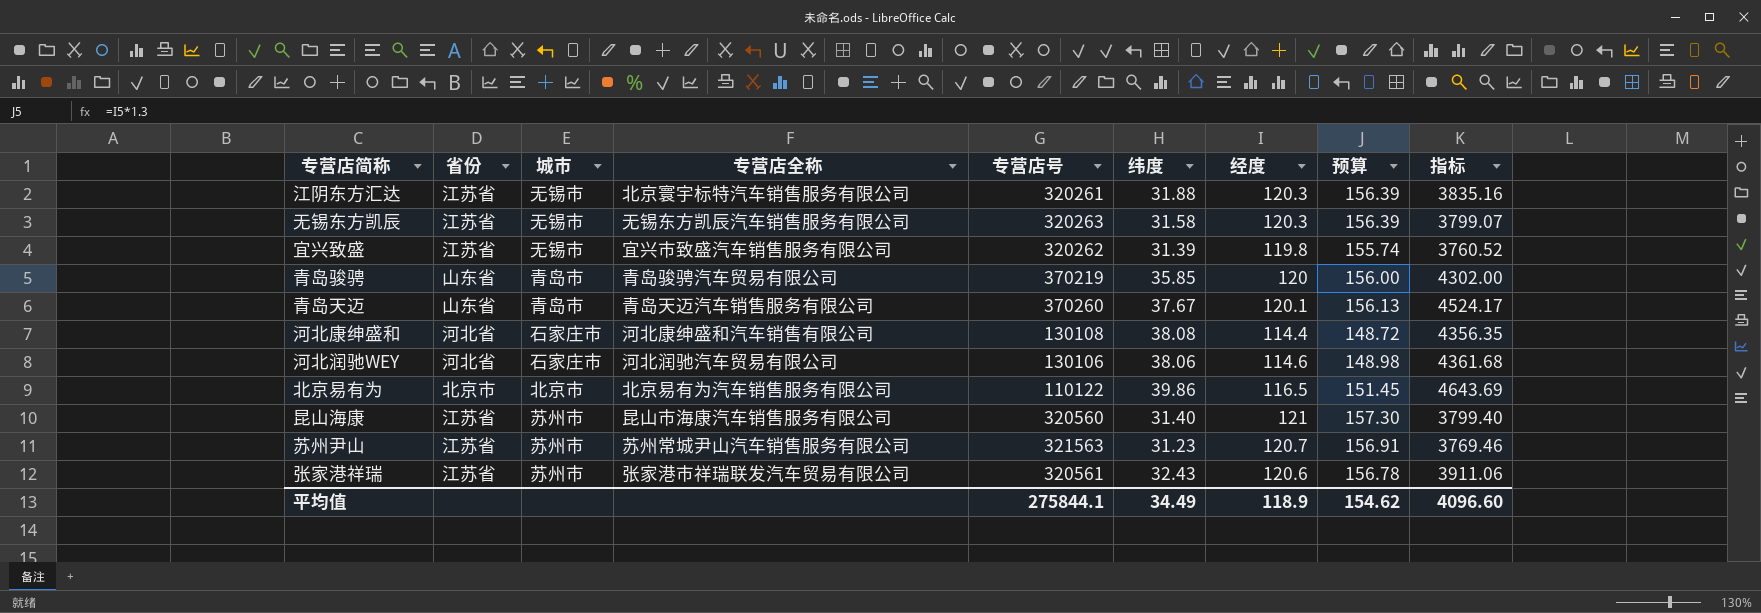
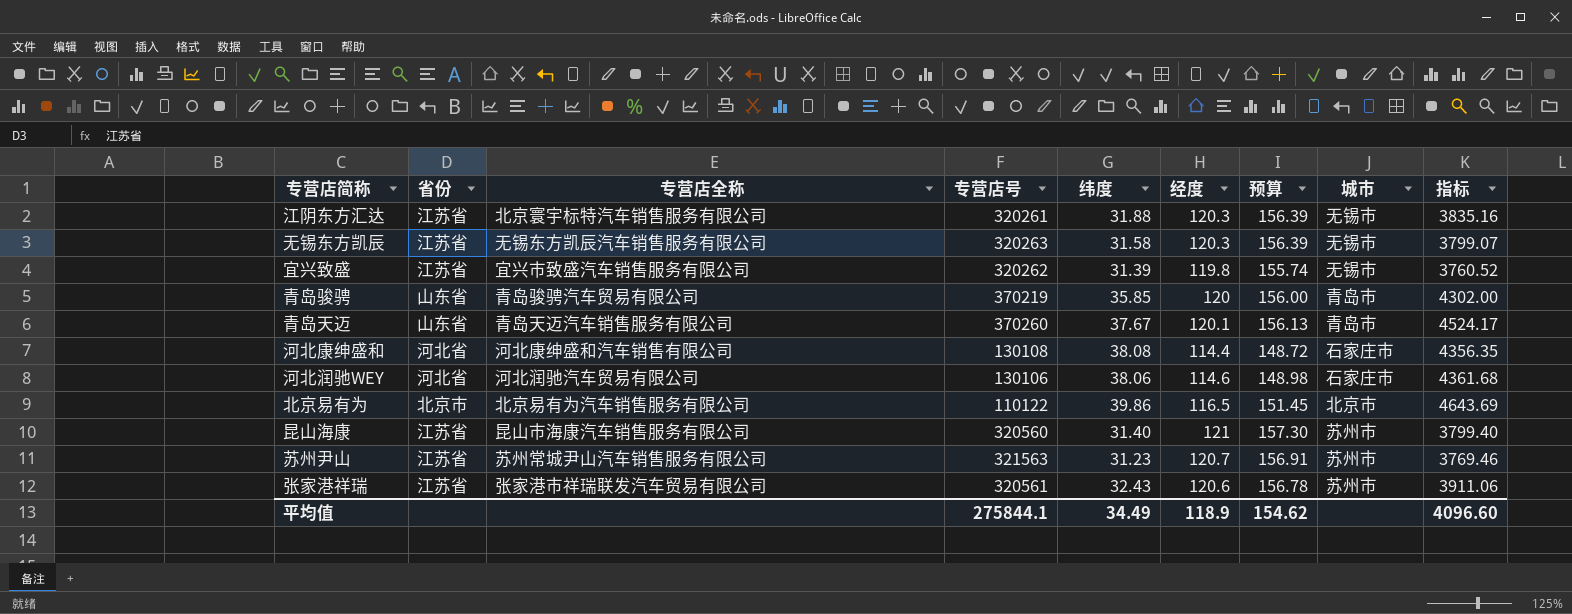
column 城市 | position: 3 -> 8

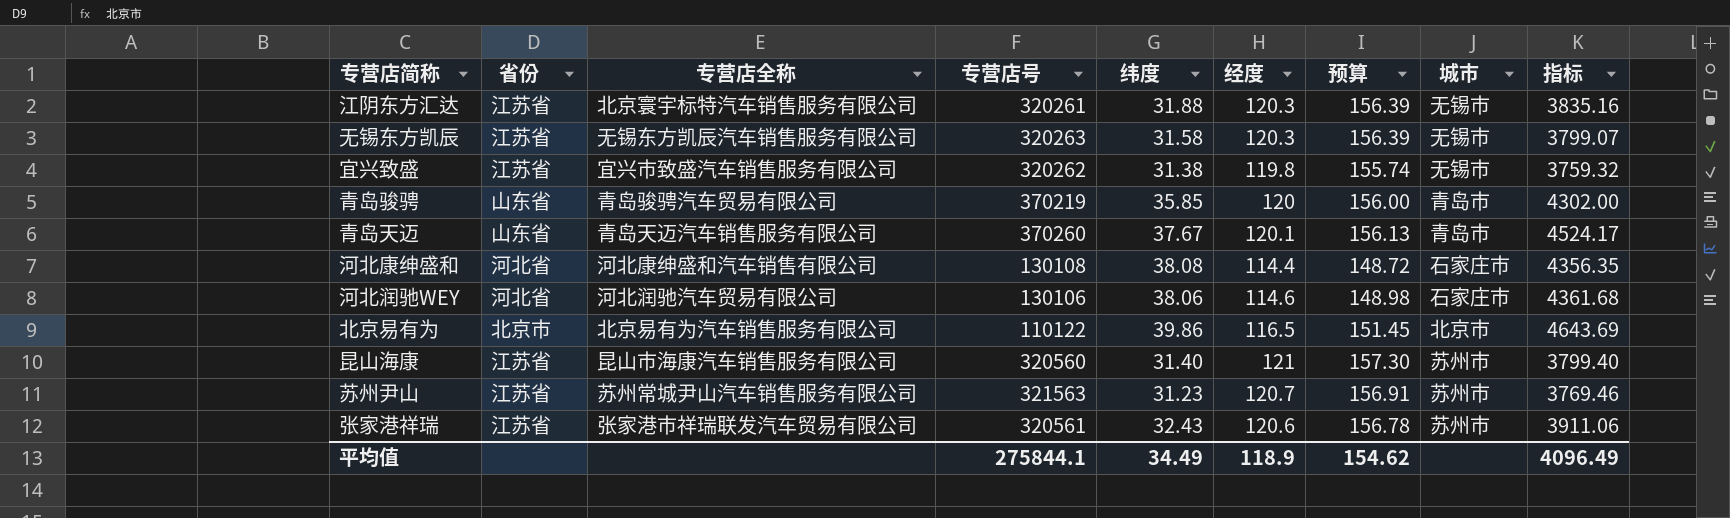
宜兴致盛 | 纬度: 31.39 -> 31.38
宜兴致盛 | 指标: 3760.52 -> 3759.32
平均值 | 指标: 4096.60 -> 4096.49

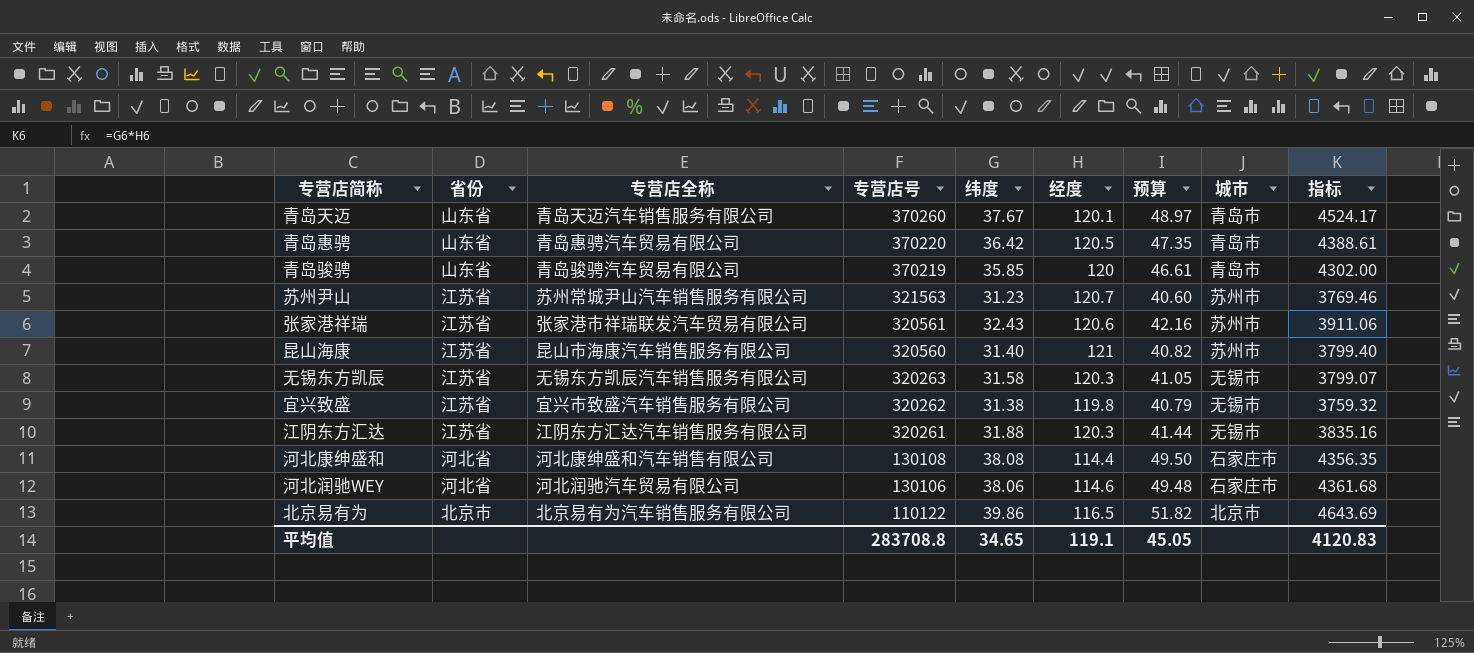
row order: none -> 专营店号 descending
column 预算 | formula: [经度] * 1.3 -> [纬度] * 1.3
row 青岛惠骋: none -> 山东省 | 青岛惠骋汽车贸易有限公司 | 370220 | 36.42 | 120.5 | 47.35 | 青岛市 | 4388.61
江阴东方汇达 | 专营店全称: 北京寰宇标特汽车销售服务有限公司 -> 江阴东方汇达汽车销售服务有限公司
平均值 | 专营店号: 275844.1 -> 283708.8
平均值 | 纬度: 34.49 -> 34.65
平均值 | 经度: 118.9 -> 119.1
平均值 | 预算: 154.62 -> 45.05
平均值 | 指标: 4096.49 -> 4120.83

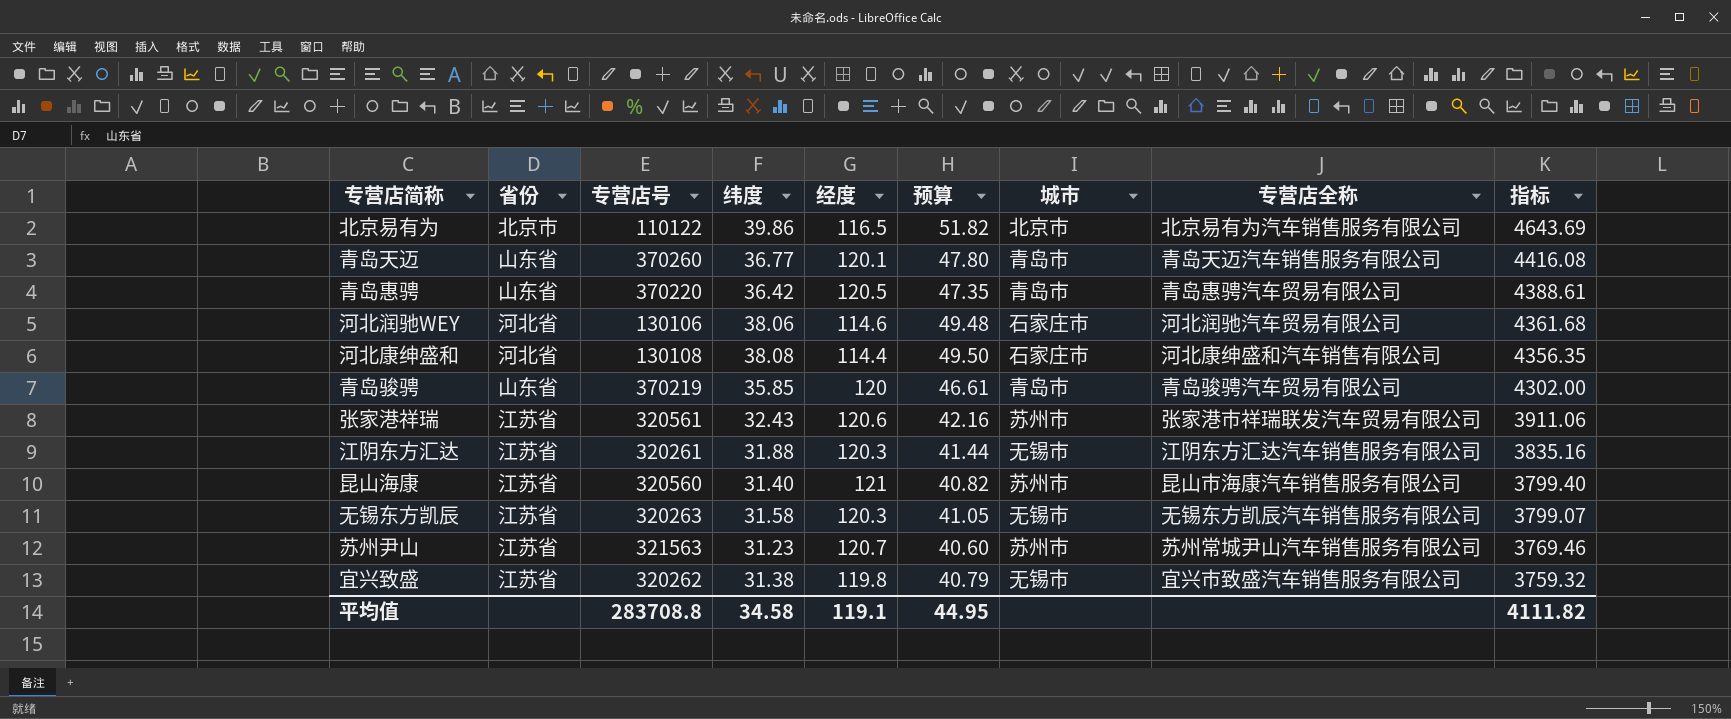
row order: 专营店号 descending -> 指标 descending
column 专营店全称 | position: 3 -> 8
青岛天迈 | 纬度: 37.67 -> 36.77
青岛天迈 | 预算: 48.97 -> 47.80
青岛天迈 | 指标: 4524.17 -> 4416.08
平均值 | 纬度: 34.65 -> 34.58
平均值 | 预算: 45.05 -> 44.95
平均值 | 指标: 4120.83 -> 4111.82

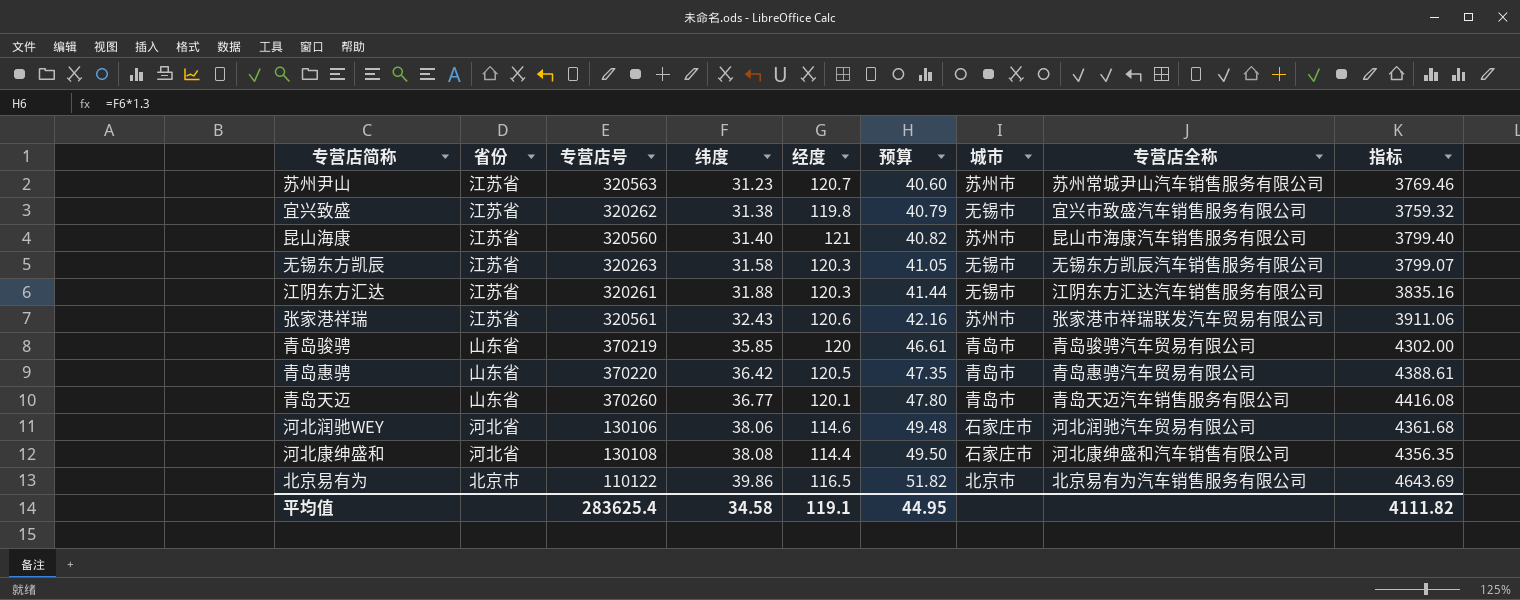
row order: 指标 descending -> 纬度 ascending
苏州尹山 | 专营店号: 321563 -> 320563
平均值 | 专营店号: 283708.8 -> 283625.4

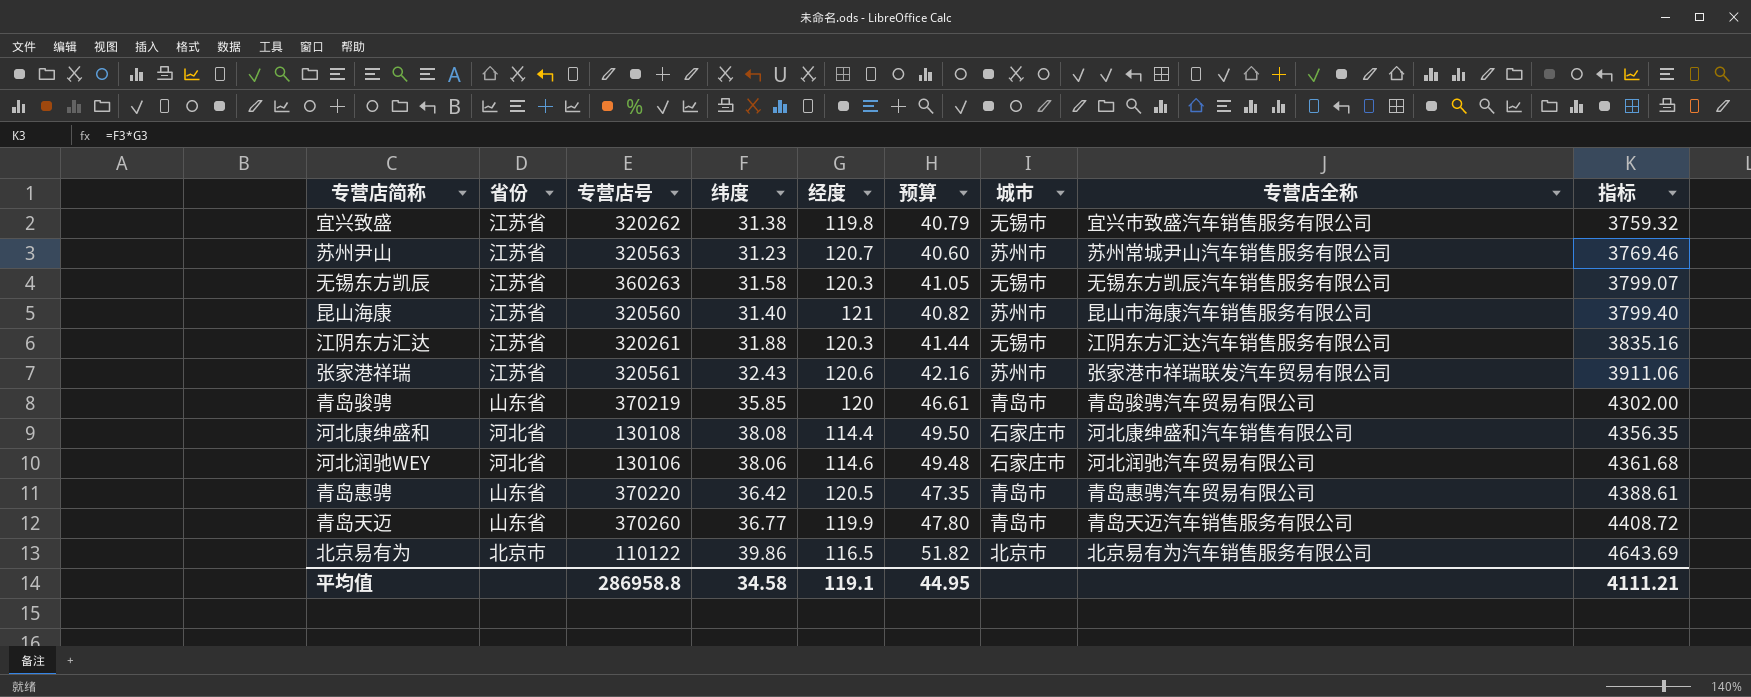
row order: 纬度 ascending -> 指标 ascending
无锡东方凯辰 | 专营店号: 320263 -> 360263
青岛天迈 | 经度: 120.1 -> 119.9
青岛天迈 | 指标: 4416.08 -> 4408.72
平均值 | 专营店号: 283625.4 -> 286958.8
平均值 | 指标: 4111.82 -> 4111.21

